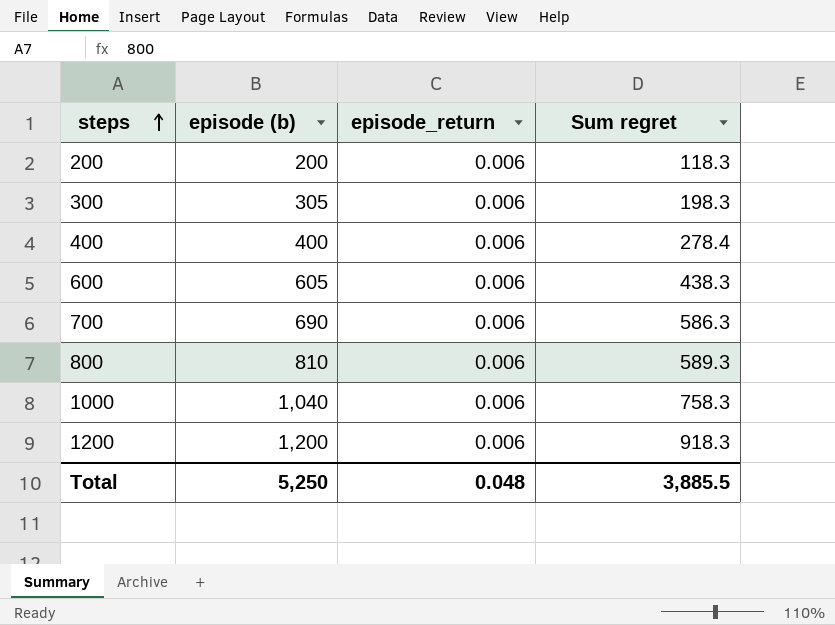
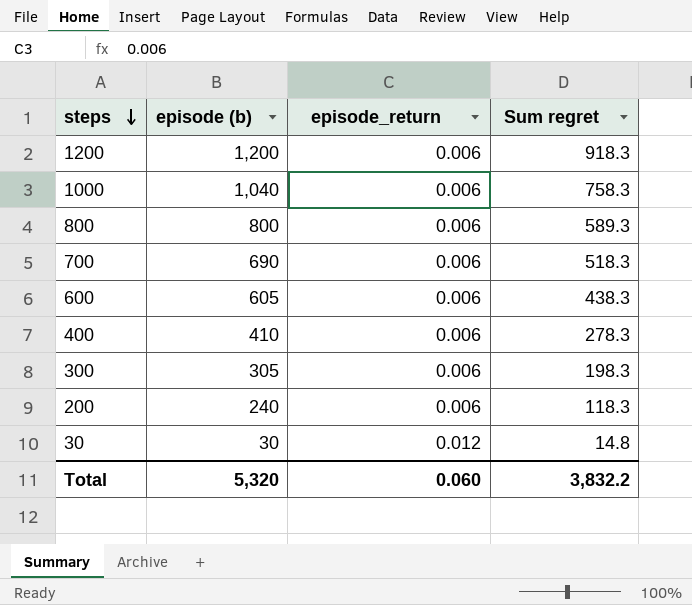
row order: steps ascending -> steps descending
800 | episode (b): 810 -> 800
700 | Sum regret: 586.3 -> 518.3
400 | episode (b): 400 -> 410
400 | Sum regret: 278.4 -> 278.3
200 | episode (b): 200 -> 240
row 30: none -> 30 | 0.012 | 14.8
Total | episode (b): 5,250 -> 5,320
Total | episode_return: 0.048 -> 0.060
Total | Sum regret: 3,885.5 -> 3,832.2

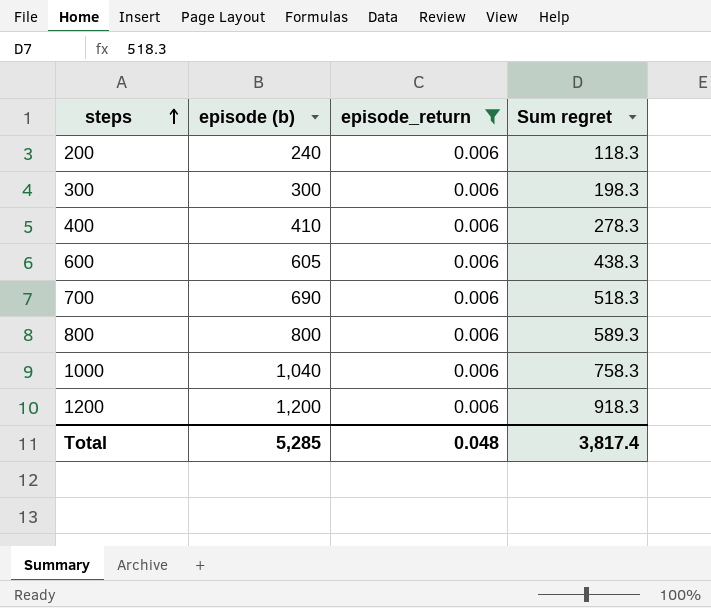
filter: none -> episode_return = 0.006
row order: steps descending -> steps ascending
300 | episode (b): 305 -> 300
Total | episode (b): 5,320 -> 5,285
Total | episode_return: 0.060 -> 0.048
Total | Sum regret: 3,832.2 -> 3,817.4

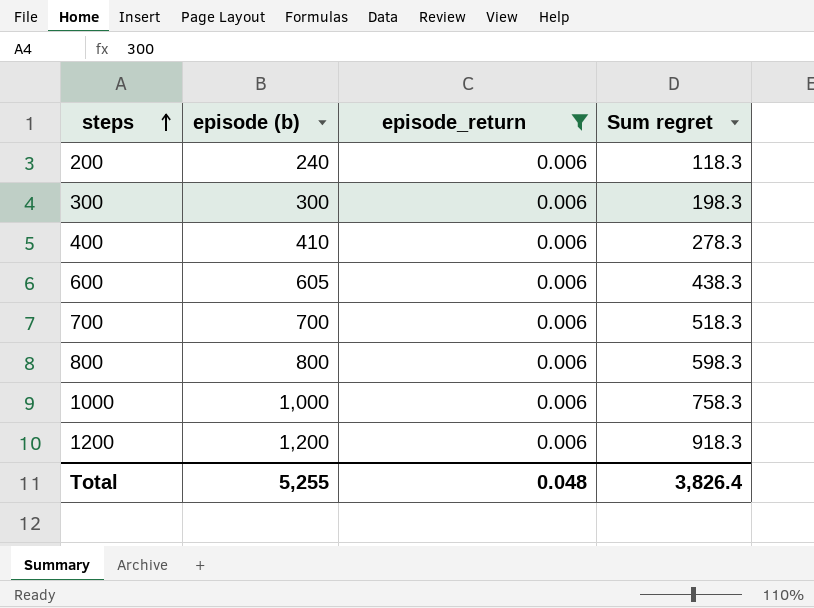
700 | episode (b): 690 -> 700
800 | Sum regret: 589.3 -> 598.3
1000 | episode (b): 1,040 -> 1,000
Total | episode (b): 5,285 -> 5,255
Total | Sum regret: 3,817.4 -> 3,826.4

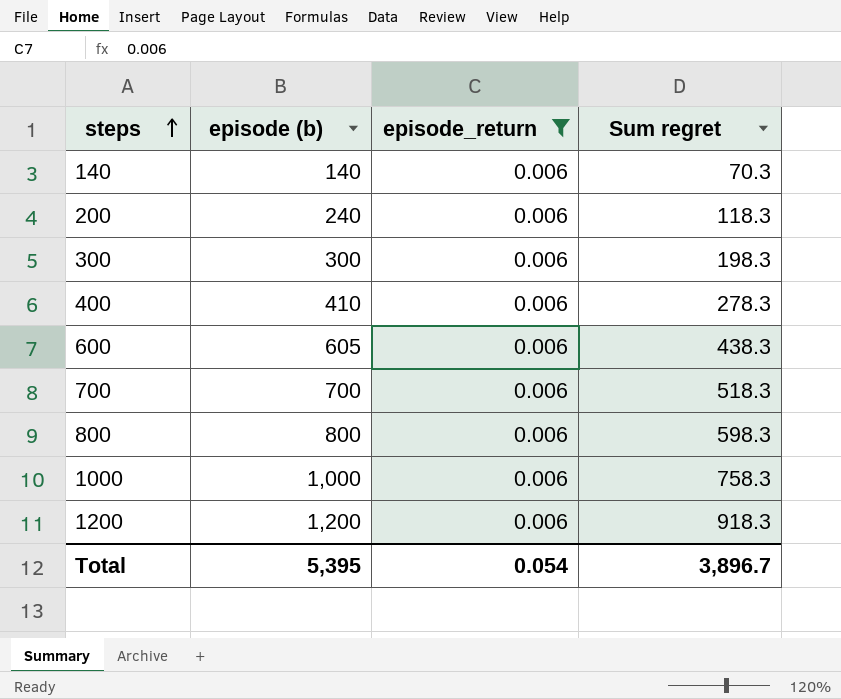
row 140: none -> 140 | 0.006 | 70.3
Total | episode (b): 5,255 -> 5,395
Total | episode_return: 0.048 -> 0.054
Total | Sum regret: 3,826.4 -> 3,896.7

